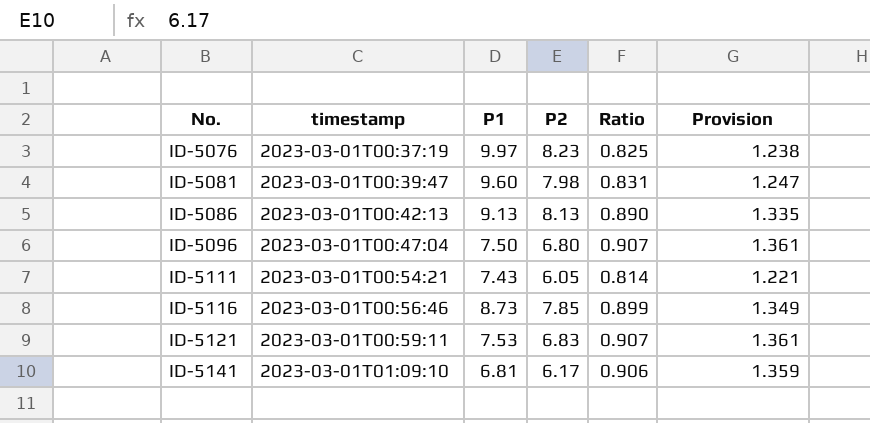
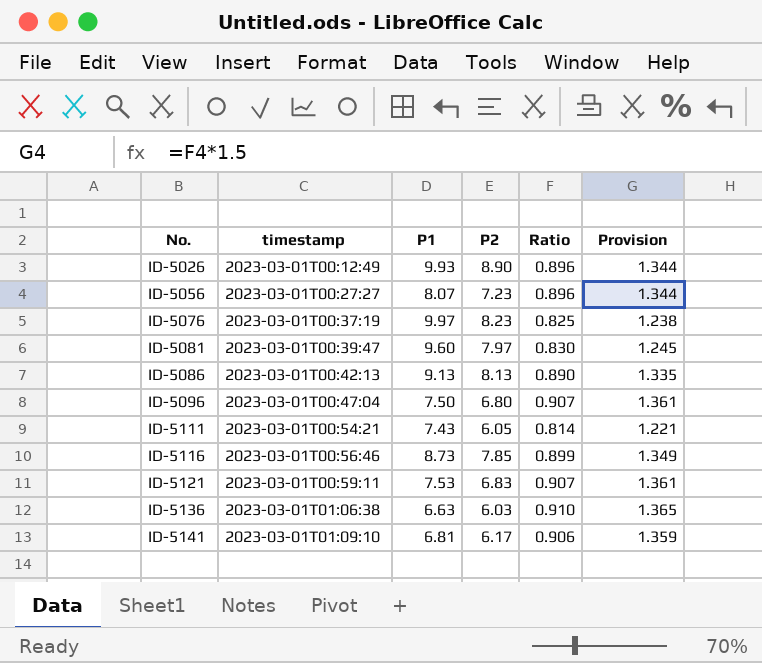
row ID-5026: none -> 2023-03-01T00:12:49 | 9.93 | 8.90 | 0.896 | 1.344
row ID-5056: none -> 2023-03-01T00:27:27 | 8.07 | 7.23 | 0.896 | 1.344
ID-5081 | P2: 7.98 -> 7.97
ID-5081 | Ratio: 0.831 -> 0.830
ID-5081 | Provision: 1.247 -> 1.245
row ID-5136: none -> 2023-03-01T01:06:38 | 6.63 | 6.03 | 0.910 | 1.365

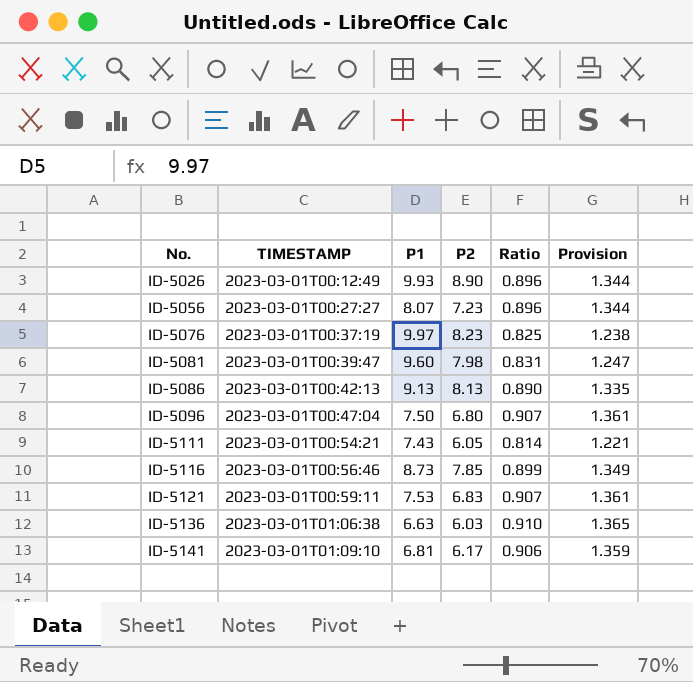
column name: timestamp -> TIMESTAMP
ID-5081 | P2: 7.97 -> 7.98
ID-5081 | Ratio: 0.830 -> 0.831
ID-5081 | Provision: 1.245 -> 1.247

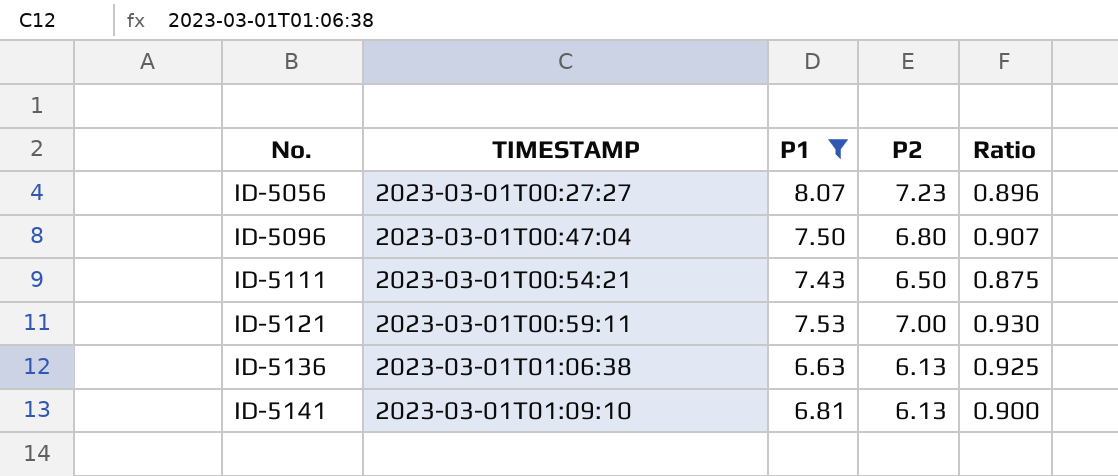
filter: none -> P1 <= 8.07
column Provision | formula: [Ratio] * 1.5 -> none
ID-5111 | P2: 6.05 -> 6.50
ID-5111 | Ratio: 0.814 -> 0.875
ID-5121 | P2: 6.83 -> 7.00
ID-5121 | Ratio: 0.907 -> 0.930
ID-5136 | P2: 6.03 -> 6.13
ID-5136 | Ratio: 0.910 -> 0.925
ID-5141 | P2: 6.17 -> 6.13
ID-5141 | Ratio: 0.906 -> 0.900

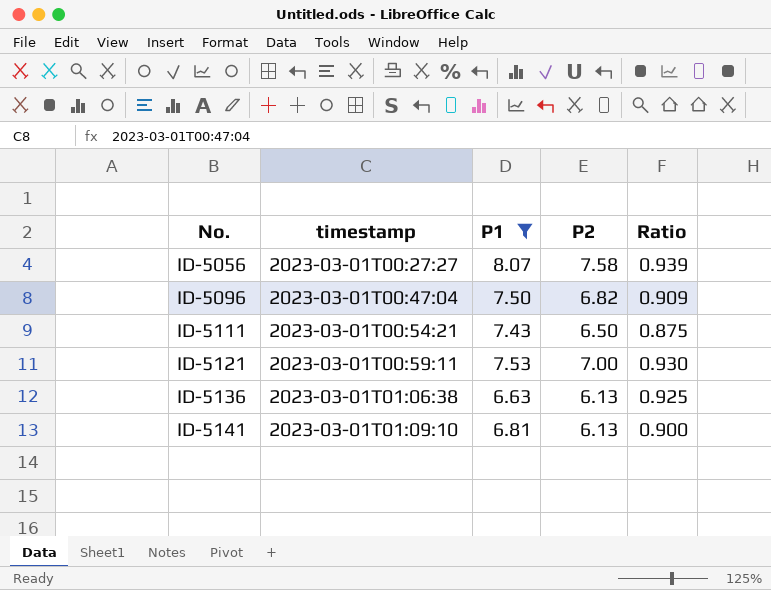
column name: TIMESTAMP -> timestamp
ID-5056 | P2: 7.23 -> 7.58
ID-5056 | Ratio: 0.896 -> 0.939
ID-5096 | P2: 6.80 -> 6.82
ID-5096 | Ratio: 0.907 -> 0.909

